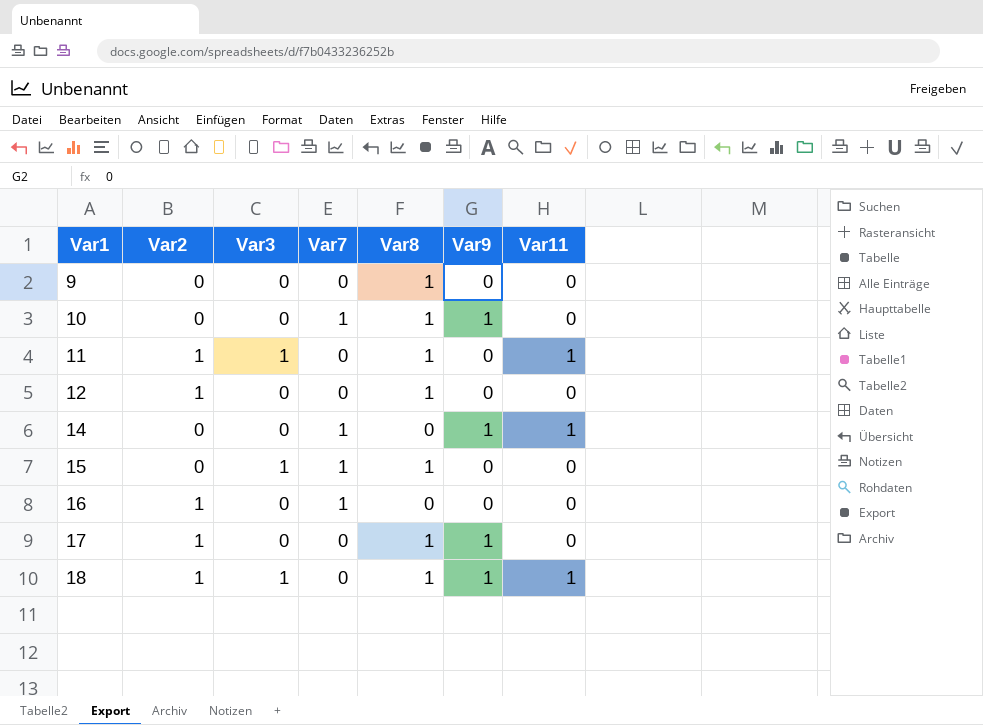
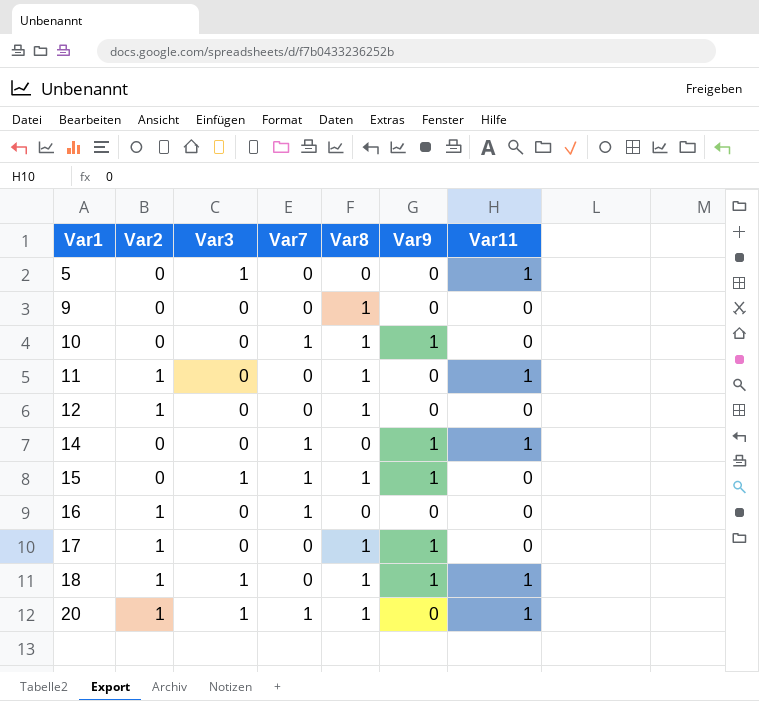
row 5: none -> 0 | 1 | 0 | 0 | 0 | 1
11 | Var3: 1 -> 0
15 | Var9: 0 -> 1
row 20: none -> 1 | 1 | 1 | 1 | 0 | 1

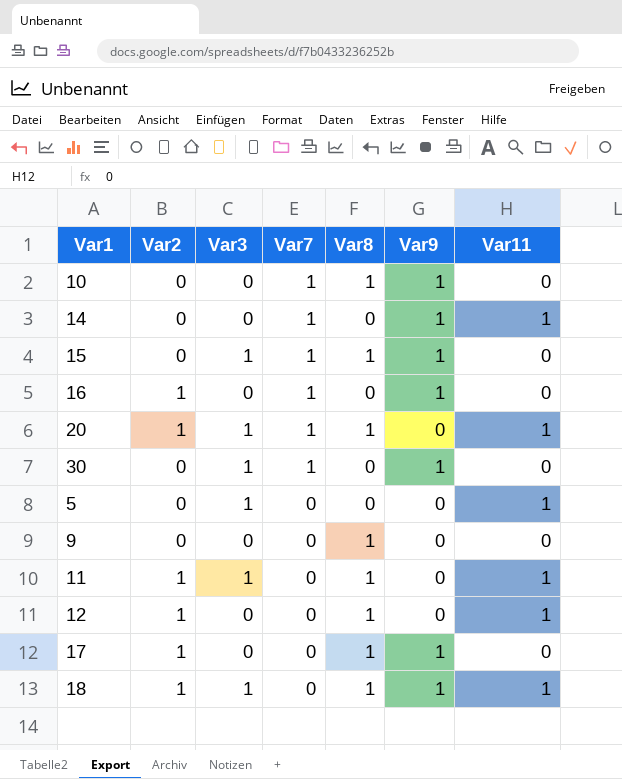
row order: Var1 ascending -> Var7 descending
16 | Var9: 0 -> 1
row 30: none -> 0 | 1 | 1 | 0 | 1 | 0
11 | Var3: 0 -> 1
12 | Var11: 0 -> 1

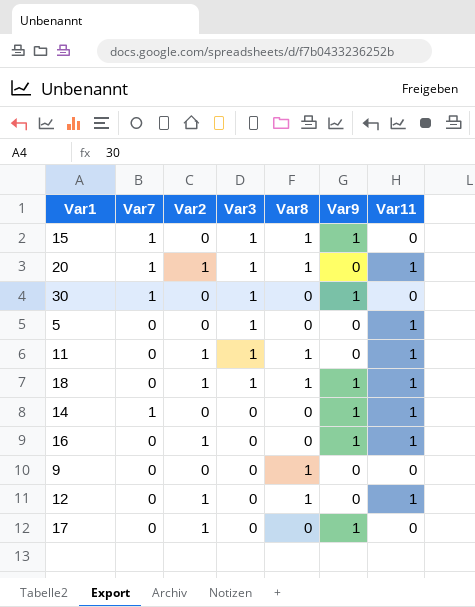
row order: Var7 descending -> Var3 descending
column Var7 | position: 4 -> 2
row 10: 0 | 0 | 1 | 1 | 1 | 0 -> none
16 | Var7: 1 -> 0
16 | Var11: 0 -> 1
17 | Var8: 1 -> 0

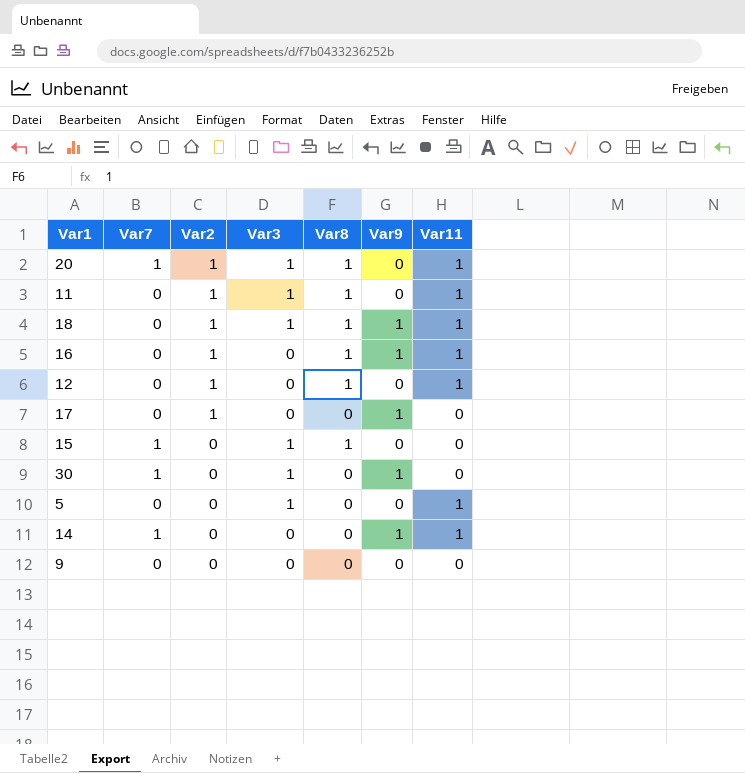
row order: Var3 descending -> Var2 descending
16 | Var8: 0 -> 1
15 | Var9: 1 -> 0
9 | Var8: 1 -> 0

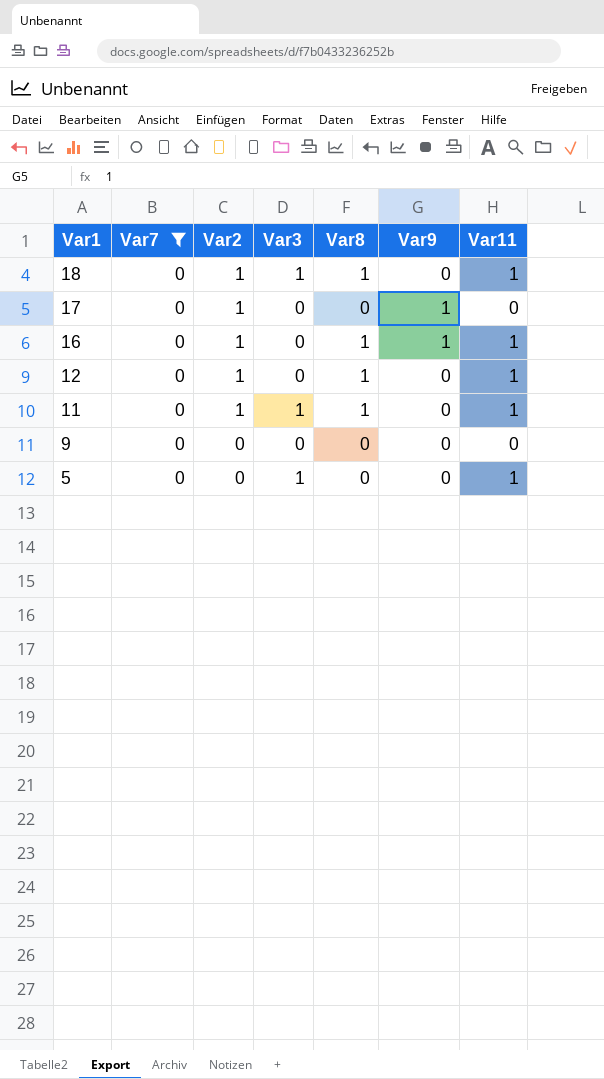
filter: none -> Var7 = 0
row order: Var2 descending -> Var1 descending
18 | Var9: 1 -> 0

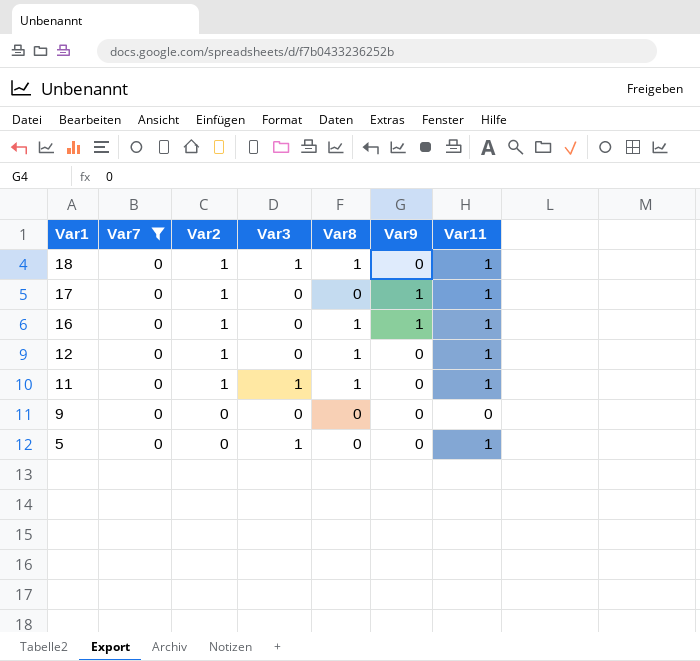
17 | Var11: 0 -> 1

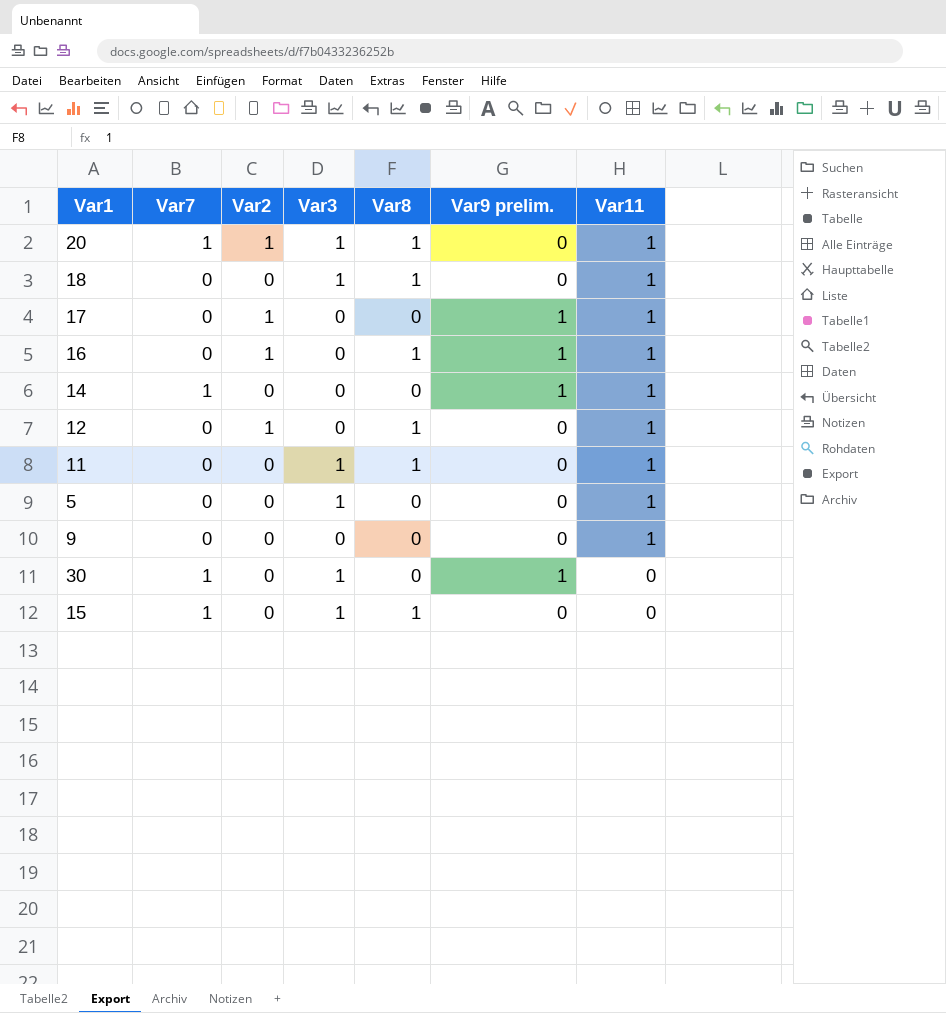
filter: Var7 = 0 -> none
row order: Var1 descending -> Var11 descending
column name: Var9 -> Var9 prelim.
18 | Var2: 1 -> 0
11 | Var2: 1 -> 0
9 | Var11: 0 -> 1

